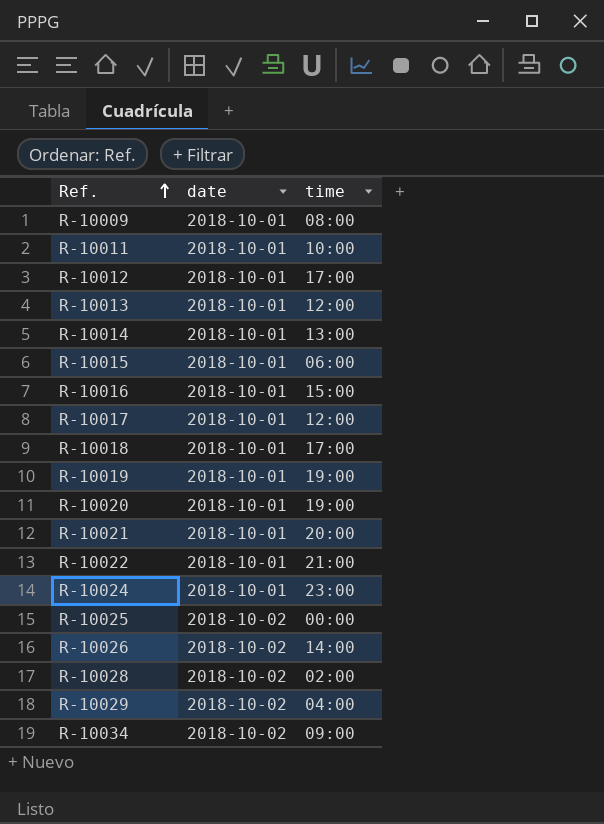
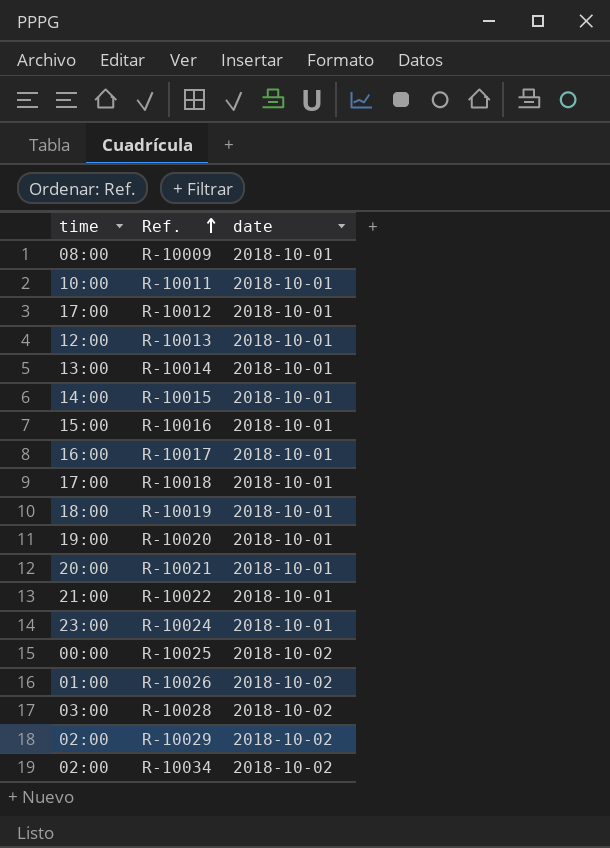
column time | position: 3 -> 1
R-10015 | time: 06:00 -> 14:00
R-10017 | time: 12:00 -> 16:00
R-10019 | time: 19:00 -> 18:00
R-10026 | time: 14:00 -> 01:00
R-10028 | time: 02:00 -> 03:00
R-10029 | time: 04:00 -> 02:00
R-10034 | time: 09:00 -> 02:00

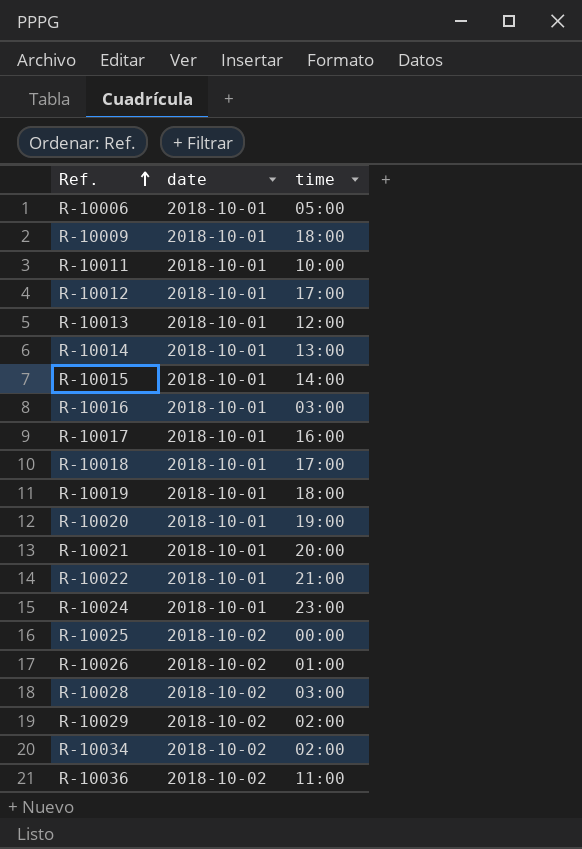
column time | position: 1 -> 3
row R-10006: none -> 2018-10-01 | 05:00
R-10009 | time: 08:00 -> 18:00
R-10016 | time: 15:00 -> 03:00
row R-10036: none -> 2018-10-02 | 11:00

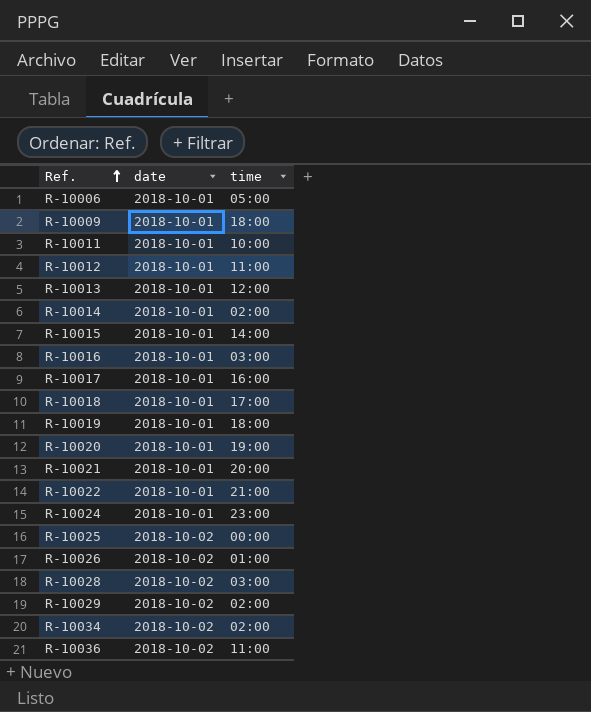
R-10012 | time: 17:00 -> 11:00
R-10014 | time: 13:00 -> 02:00

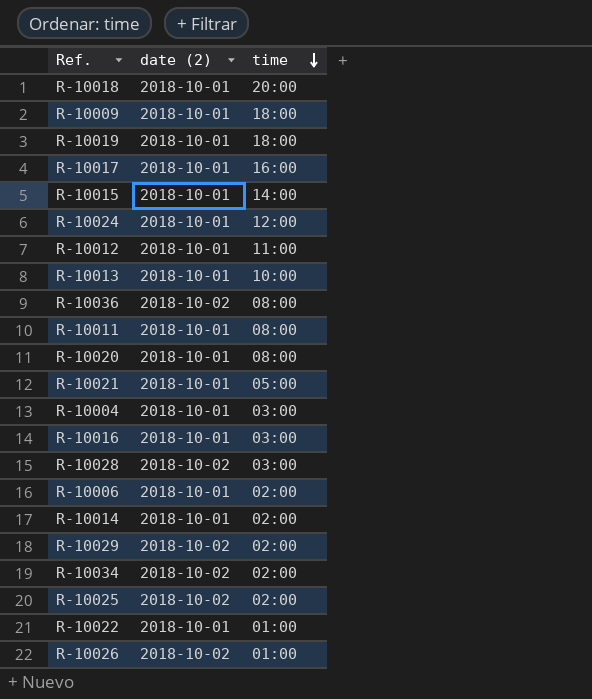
row order: Ref. ascending -> time descending
column name: date -> date (2)
R-10018 | time: 17:00 -> 20:00
R-10024 | time: 23:00 -> 12:00
R-10013 | time: 12:00 -> 10:00
R-10036 | time: 11:00 -> 08:00
R-10011 | time: 10:00 -> 08:00
R-10020 | time: 19:00 -> 08:00
R-10021 | time: 20:00 -> 05:00
row R-10004: none -> 2018-10-01 | 03:00
R-10006 | time: 05:00 -> 02:00
R-10025 | time: 00:00 -> 02:00
R-10022 | time: 21:00 -> 01:00

